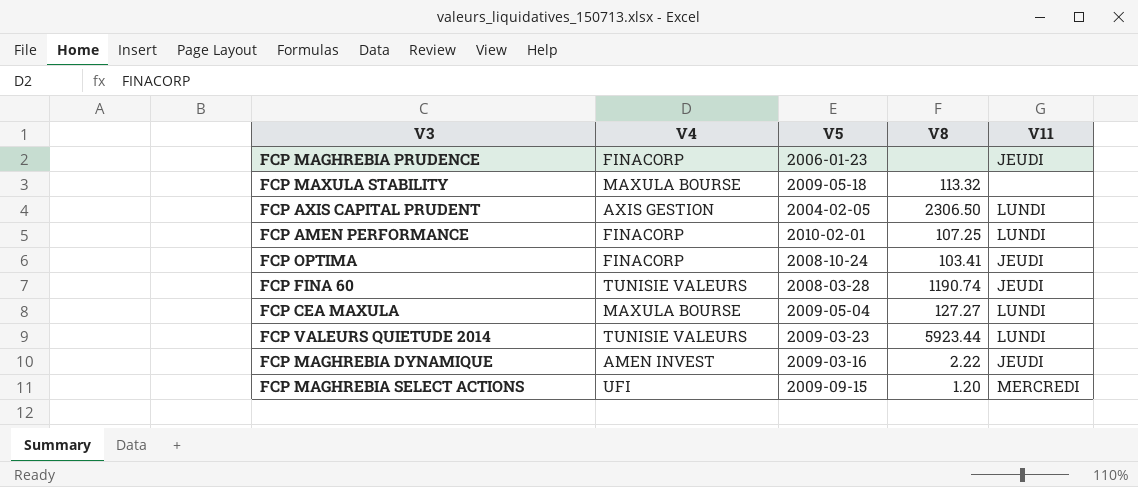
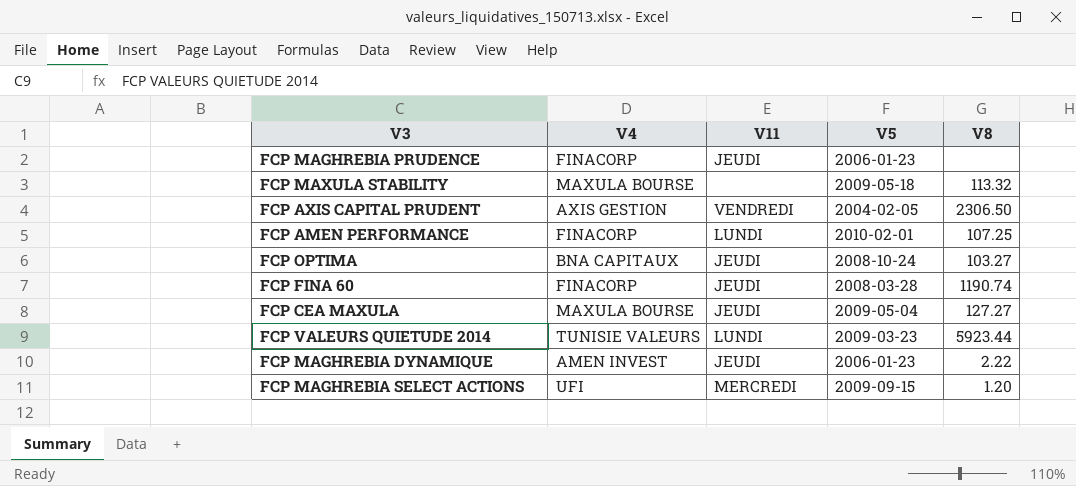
column V11 | position: 5 -> 3
FCP AXIS CAPITAL PRUDENT | V11: LUNDI -> VENDREDI
FCP OPTIMA | V4: FINACORP -> BNA CAPITAUX
FCP OPTIMA | V8: 103.41 -> 103.27
FCP FINA 60 | V4: TUNISIE VALEURS -> FINACORP
FCP CEA MAXULA | V11: LUNDI -> JEUDI
FCP MAGHREBIA DYNAMIQUE | V5: 2009-03-16 -> 2006-01-23

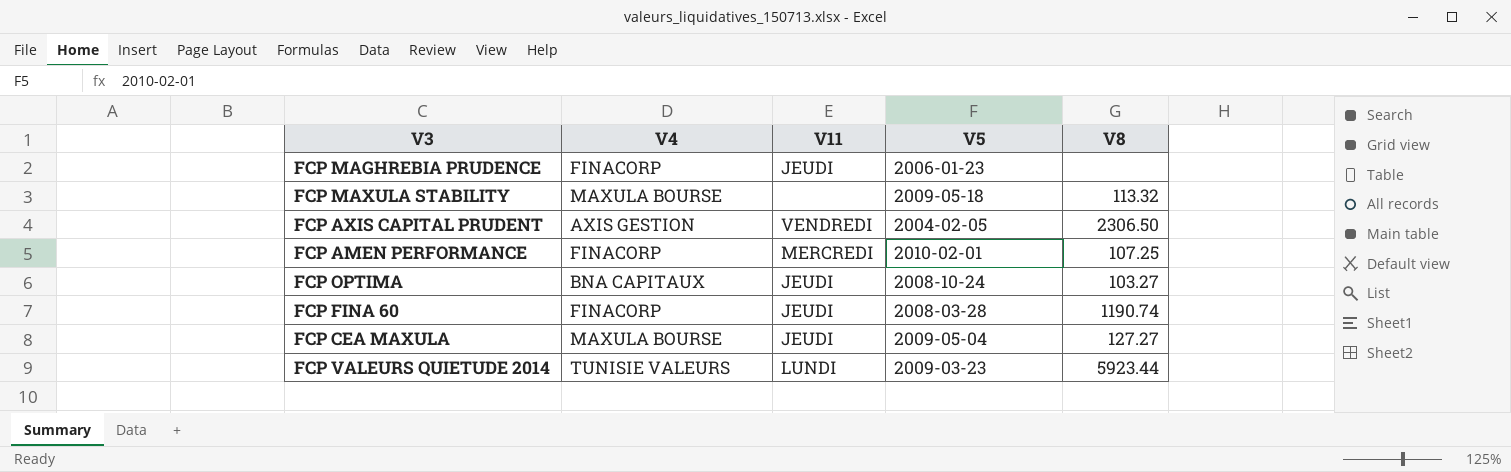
row FCP MAGHREBIA DYNAMIQUE: AMEN INVEST | JEUDI | 2006-01-23 | 2.22 -> none
row FCP MAGHREBIA SELECT ACTIONS: UFI | MERCREDI | 2009-09-15 | 1.20 -> none
FCP AMEN PERFORMANCE | V11: LUNDI -> MERCREDI

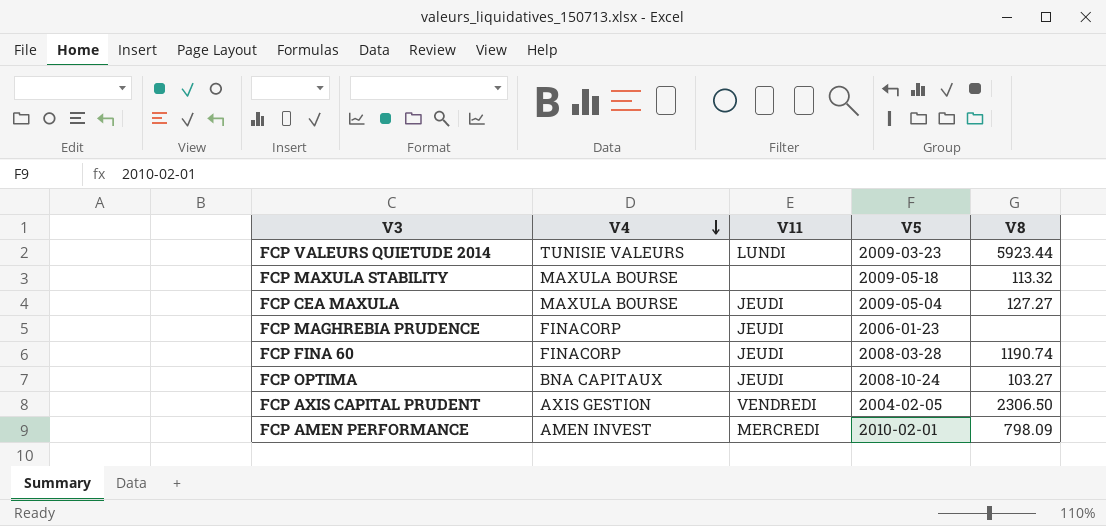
row order: none -> V4 descending
FCP AMEN PERFORMANCE | V4: FINACORP -> AMEN INVEST
FCP AMEN PERFORMANCE | V8: 107.25 -> 798.09

